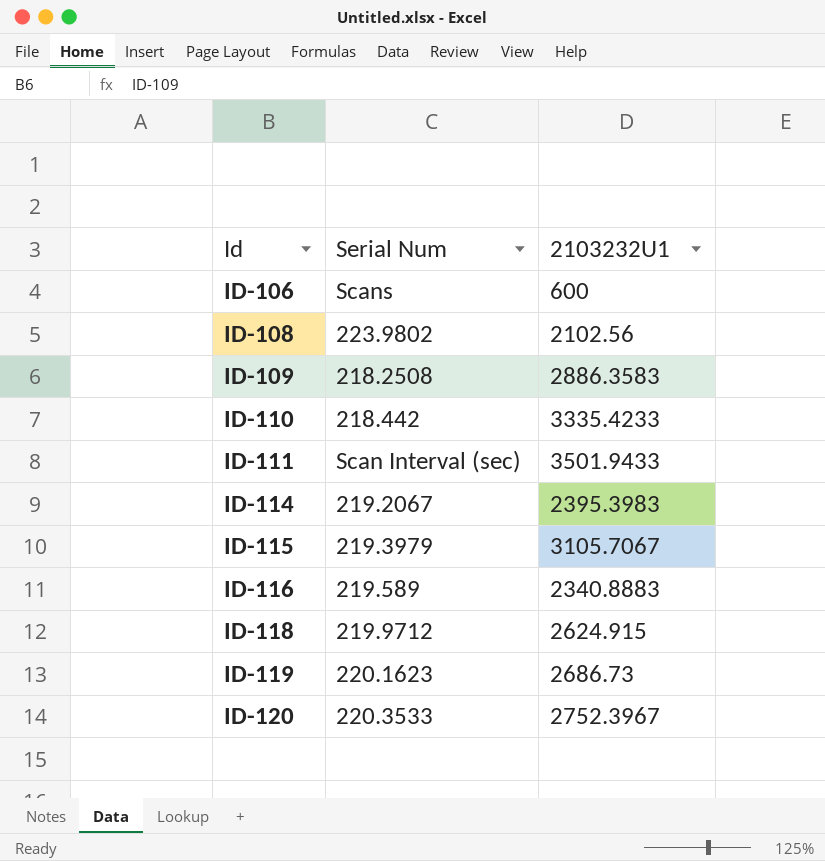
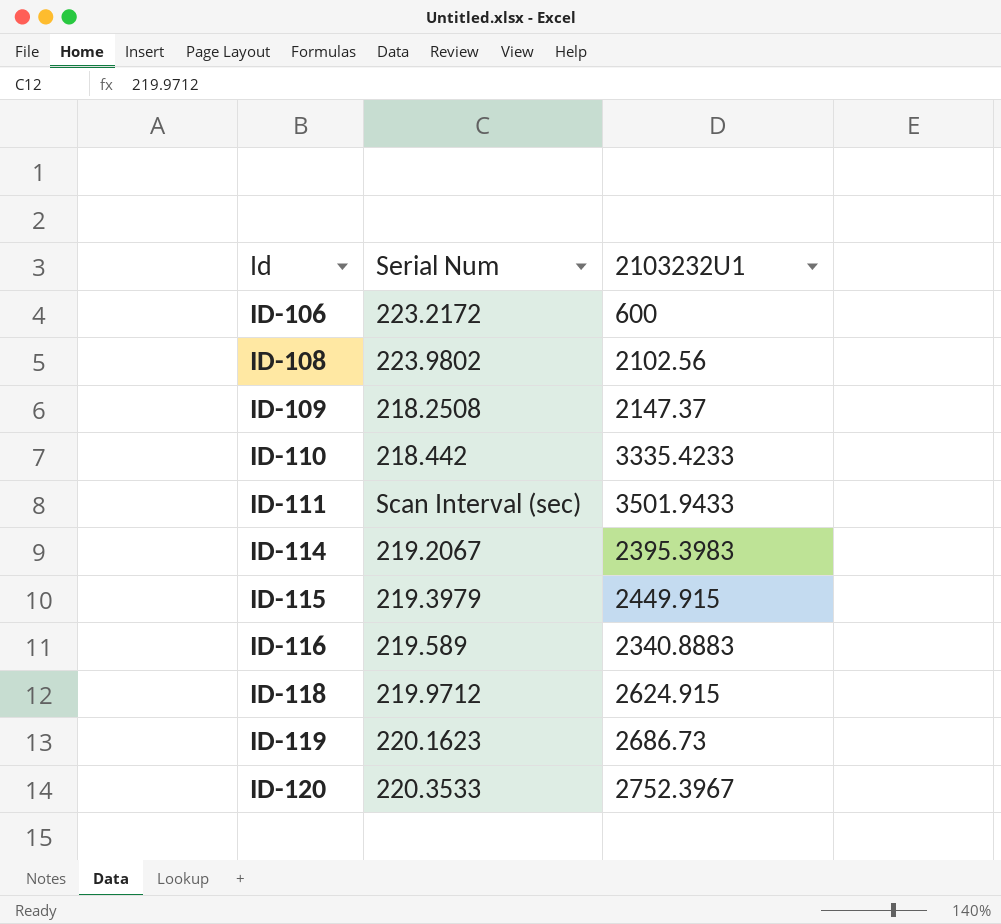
ID-106 | Serial Num: Scans -> 223.2172
ID-109 | 2103232U1: 2886.3583 -> 2147.37
ID-115 | 2103232U1: 3105.7067 -> 2449.915

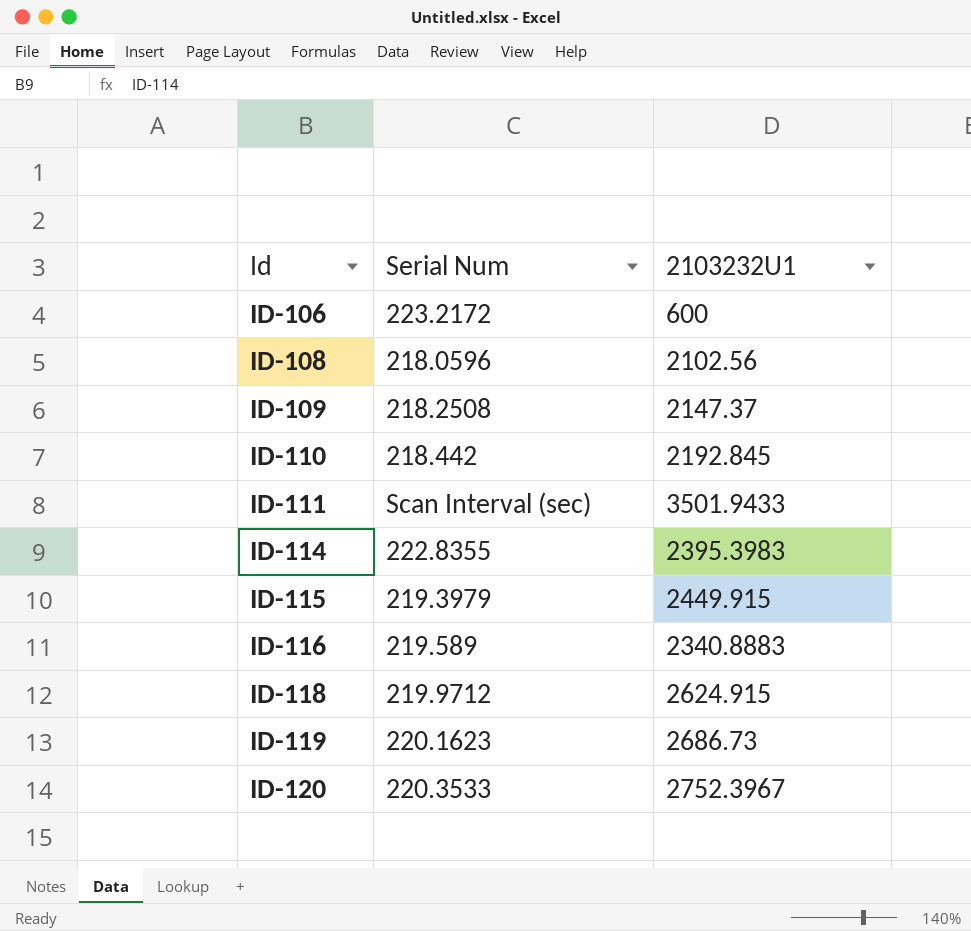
ID-108 | Serial Num: 223.9802 -> 218.0596
ID-110 | 2103232U1: 3335.4233 -> 2192.845
ID-114 | Serial Num: 219.2067 -> 222.8355

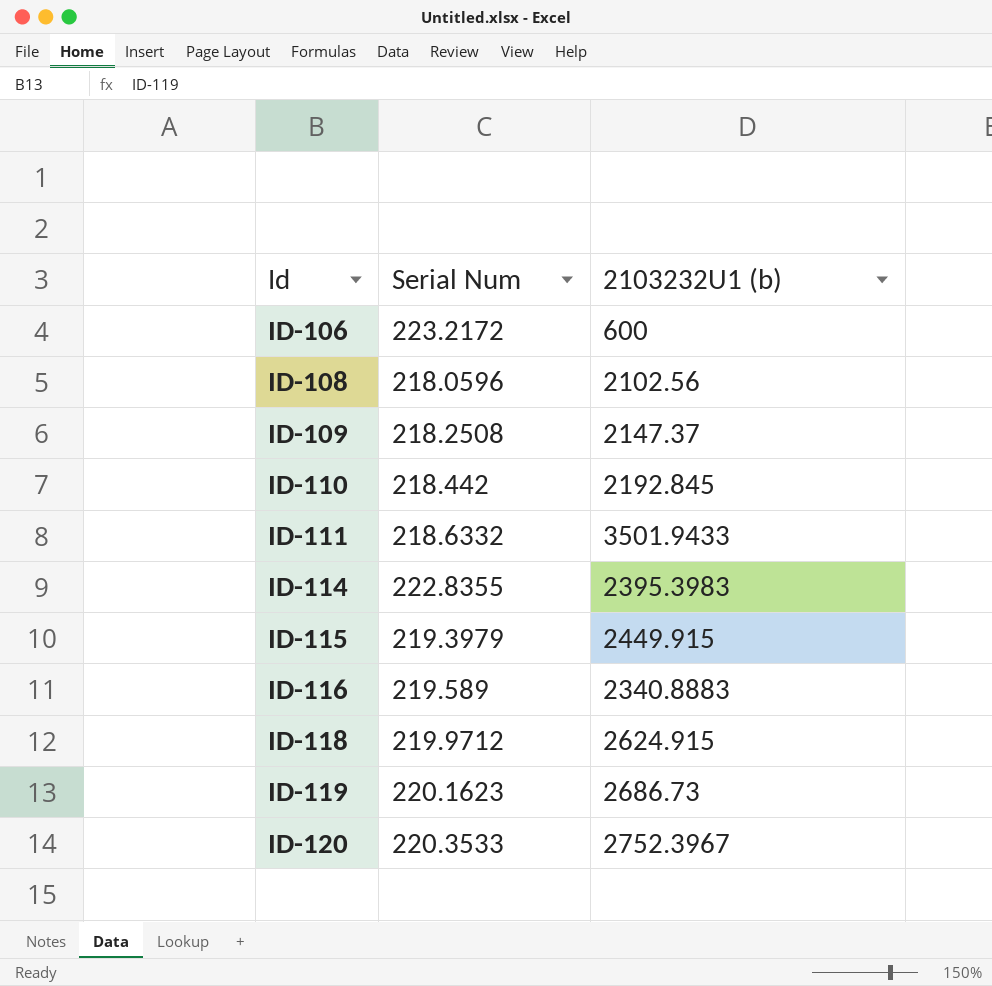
column name: 2103232U1 -> 2103232U1 (b)
ID-111 | Serial Num: Scan Interval (sec) -> 218.6332

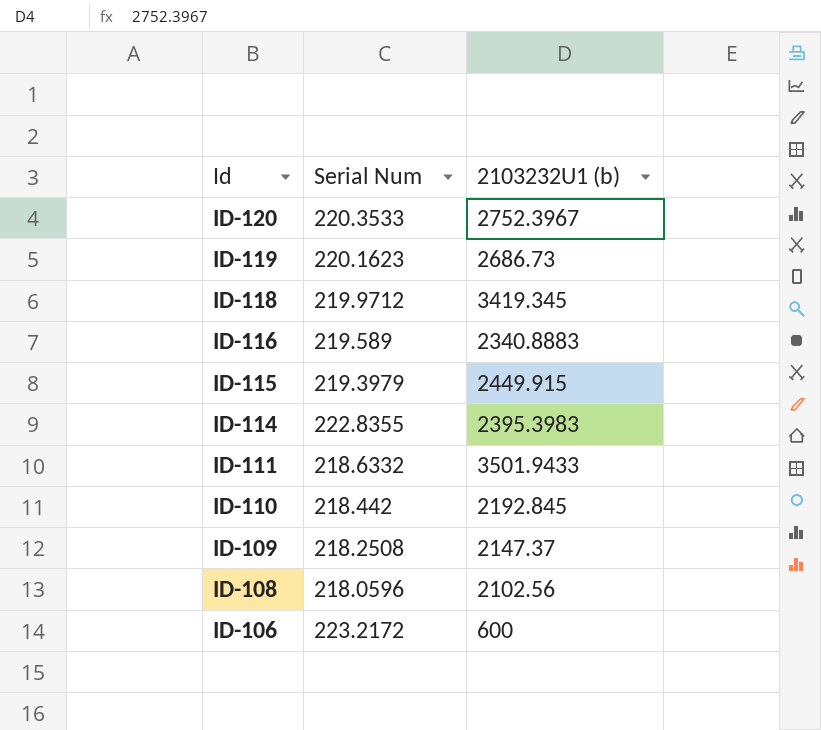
row order: Id ascending -> Id descending
ID-118 | 2103232U1 (b): 2624.915 -> 3419.345

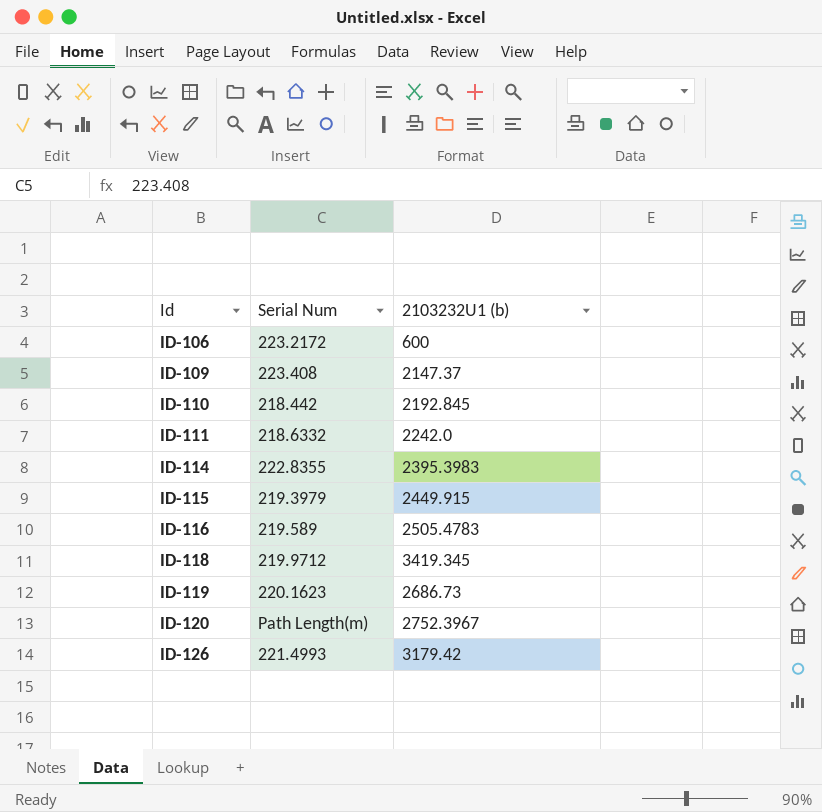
row order: Id descending -> Id ascending
row ID-108: 218.0596 | 2102.56 -> none
ID-109 | Serial Num: 218.2508 -> 223.408
ID-111 | 2103232U1 (b): 3501.9433 -> 2242.0
ID-116 | 2103232U1 (b): 2340.8883 -> 2505.4783
ID-120 | Serial Num: 220.3533 -> Path Length(m)
row ID-126: none -> 221.4993 | 3179.42

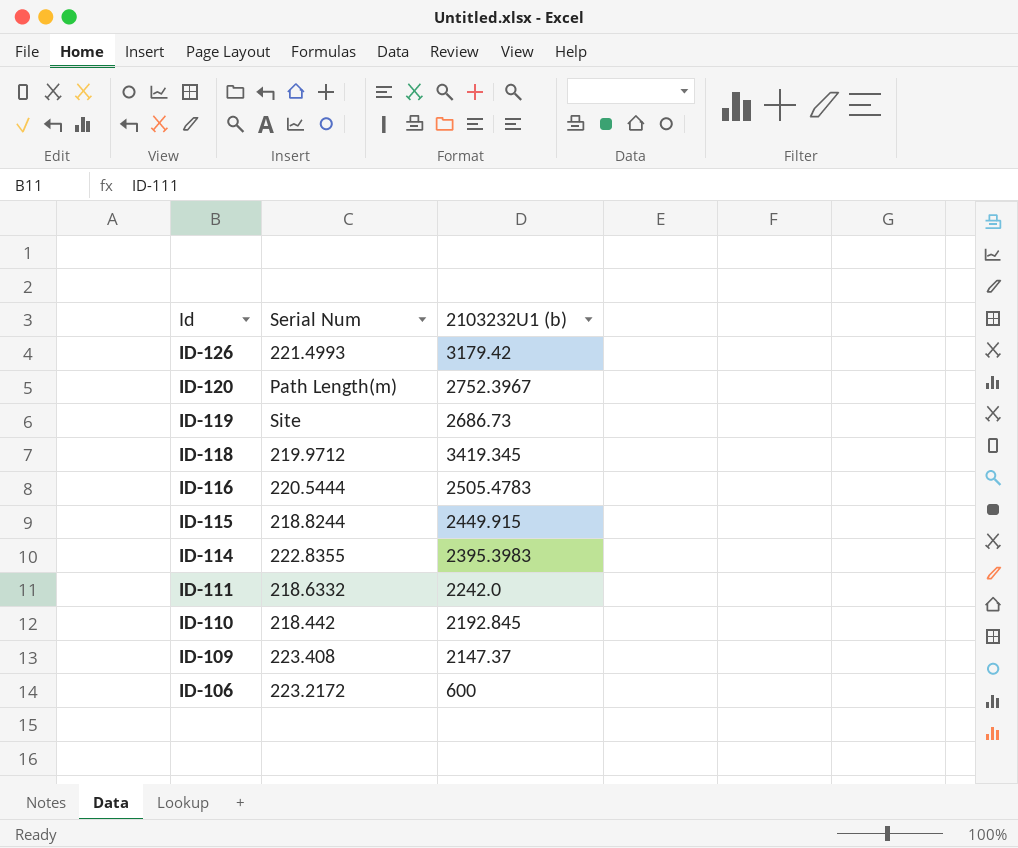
row order: Id ascending -> Id descending
ID-119 | Serial Num: 220.1623 -> Site
ID-116 | Serial Num: 219.589 -> 220.5444
ID-115 | Serial Num: 219.3979 -> 218.8244

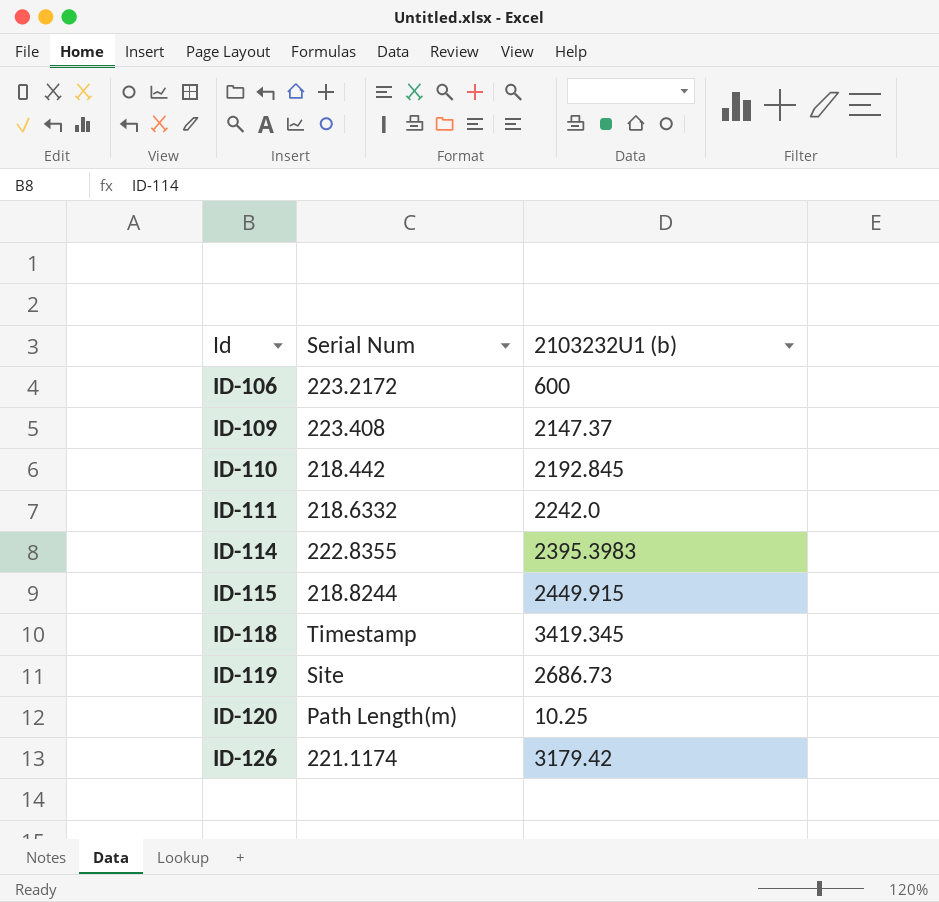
row order: Id descending -> Id ascending
row ID-116: 220.5444 | 2505.4783 -> none
ID-118 | Serial Num: 219.9712 -> Timestamp
ID-120 | 2103232U1 (b): 2752.3967 -> 10.25
ID-126 | Serial Num: 221.4993 -> 221.1174

